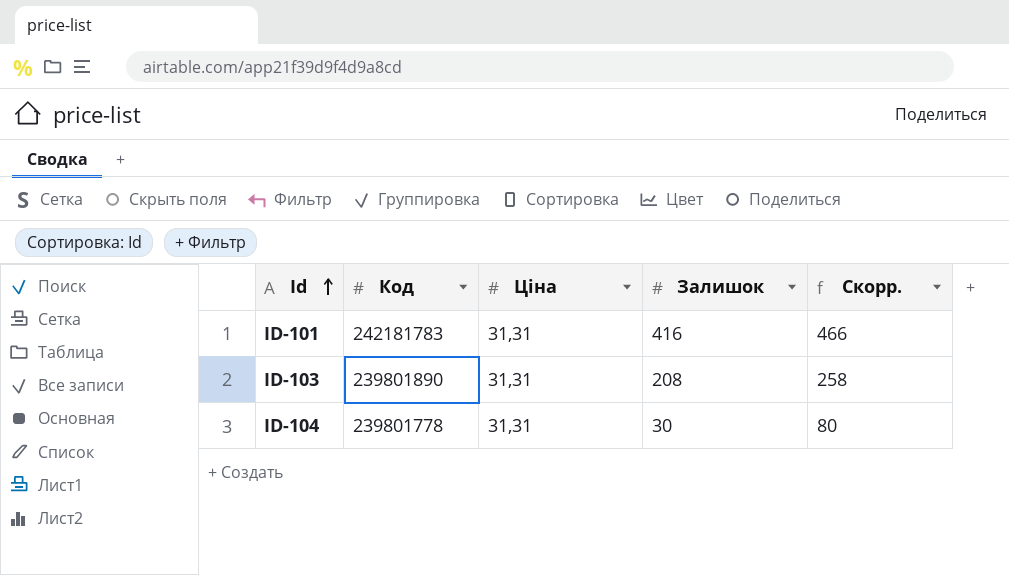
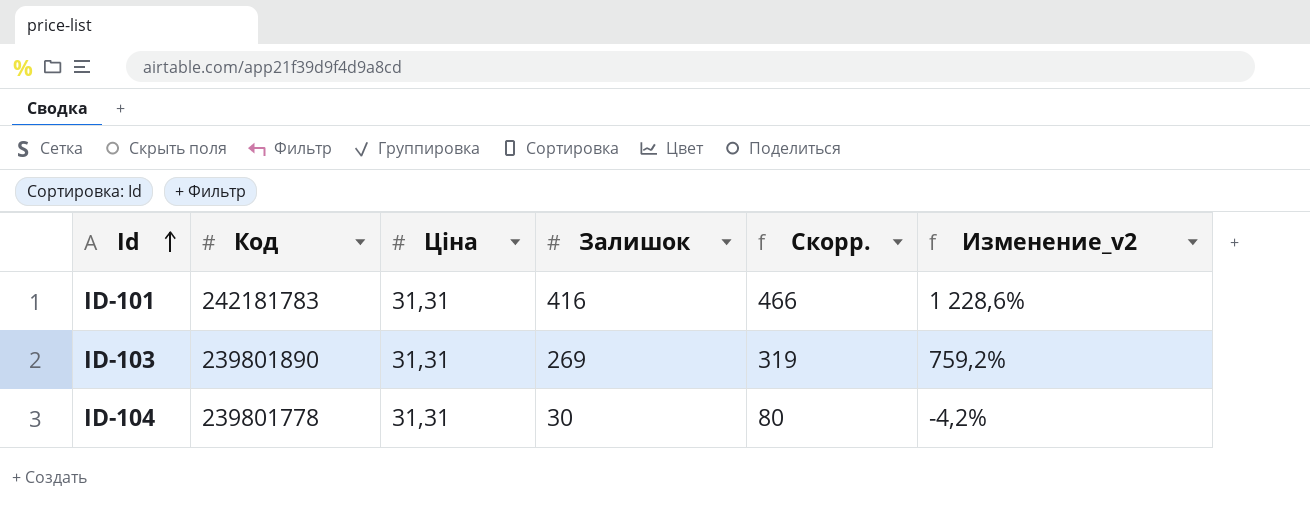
column Изменение_v2 | formula: none -> ([Залишок] - [Ціна]) / [Ціна]
ID-103 | Залишок: 208 -> 269
ID-103 | Скорр.: 258 -> 319

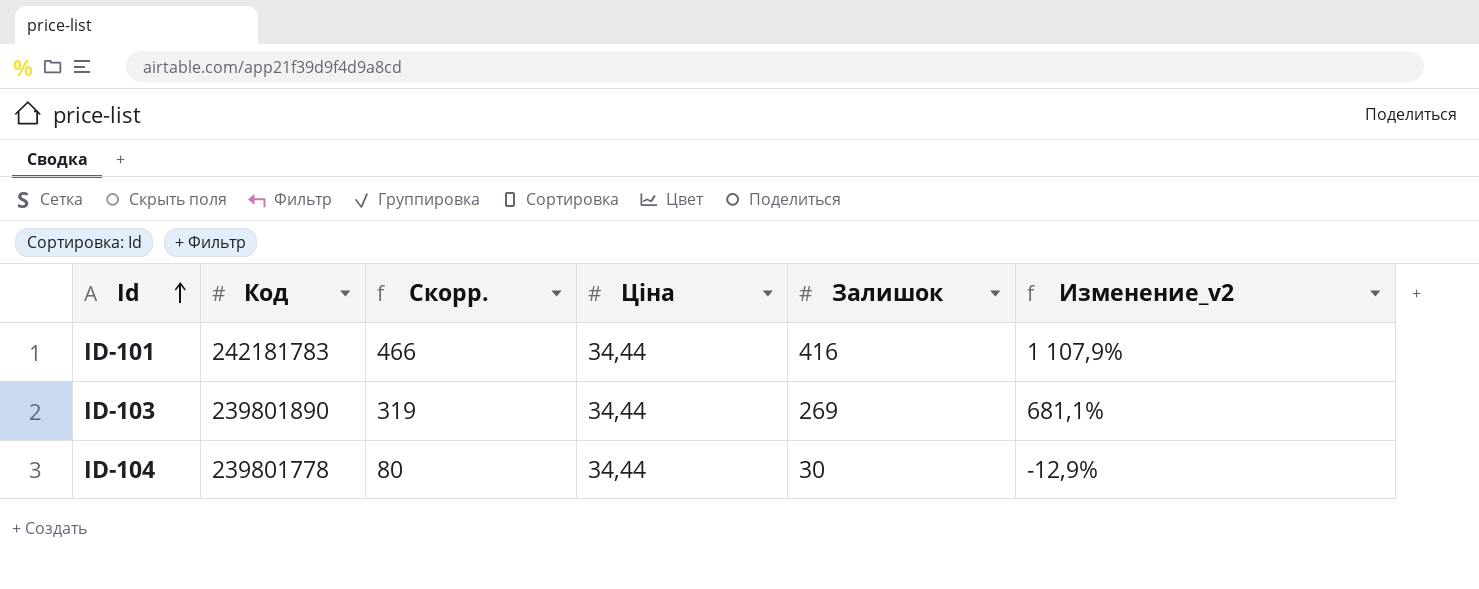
column Скорр. | position: 5 -> 3
ID-101 | Ціна: 31,31 -> 34,44
ID-101 | Изменение_v2: 1 228,6% -> 1 107,9%
ID-103 | Ціна: 31,31 -> 34,44
ID-103 | Изменение_v2: 759,2% -> 681,1%
ID-104 | Ціна: 31,31 -> 34,44
ID-104 | Изменение_v2: -4,2% -> -12,9%

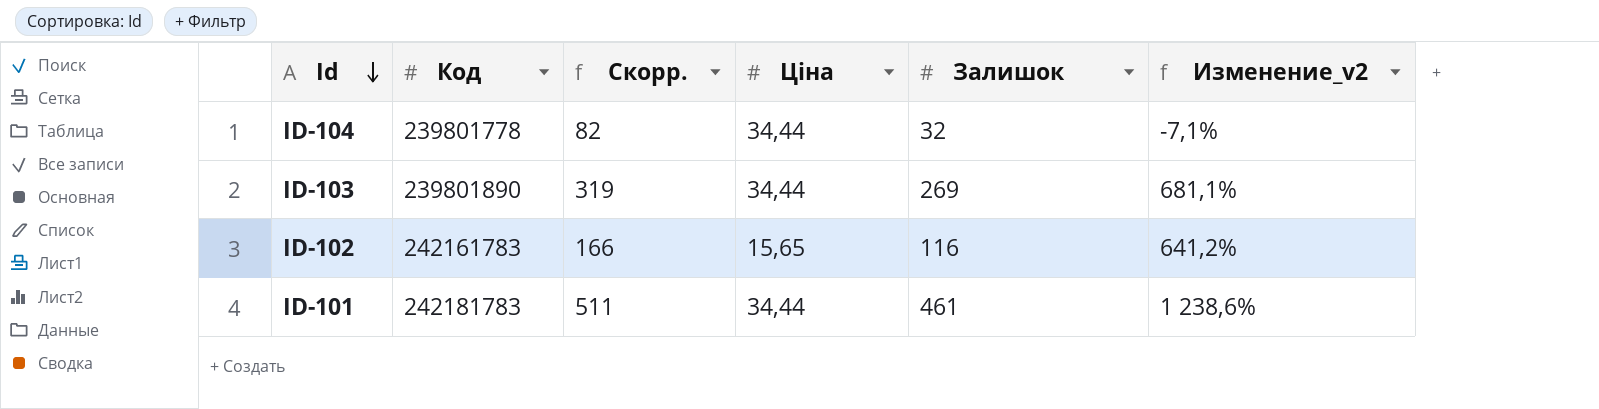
row order: Id ascending -> Id descending
ID-104 | Скорр.: 80 -> 82
ID-104 | Залишок: 30 -> 32
ID-104 | Изменение_v2: -12,9% -> -7,1%
row ID-102: none -> 242161783 | 166 | 15,65 | 116 | 641,2%
ID-101 | Скорр.: 466 -> 511
ID-101 | Залишок: 416 -> 461
ID-101 | Изменение_v2: 1 107,9% -> 1 238,6%

